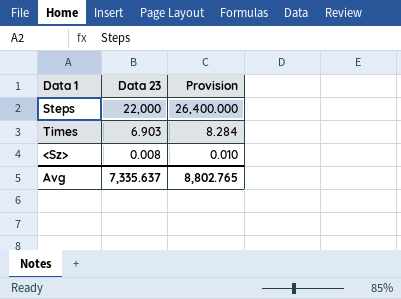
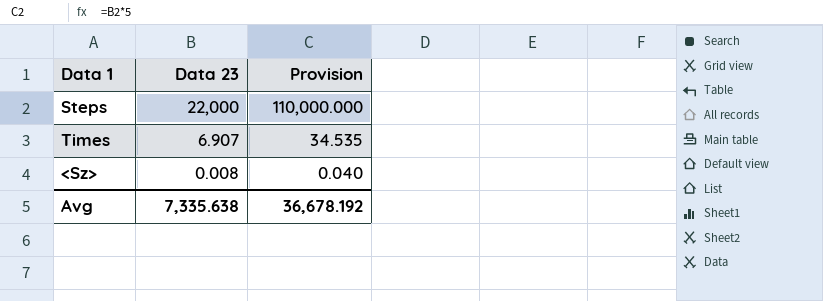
column Provision | formula: [Data 23] * 1.2 -> [Data 23] * 5
Times | Data 23: 6.903 -> 6.907
Avg | Data 23: 7,335.637 -> 7,335.638
Avg | Provision: 8,802.765 -> 36,678.192

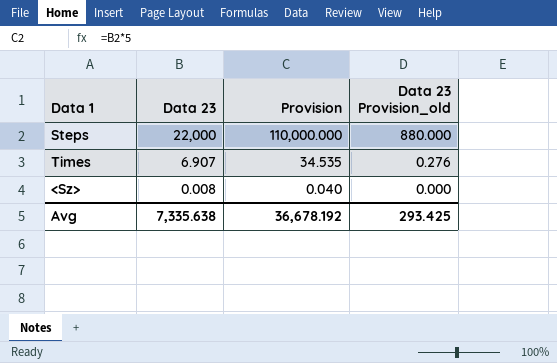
column Data 23 Provision_old | formula: none -> [Data 23] * 0.04

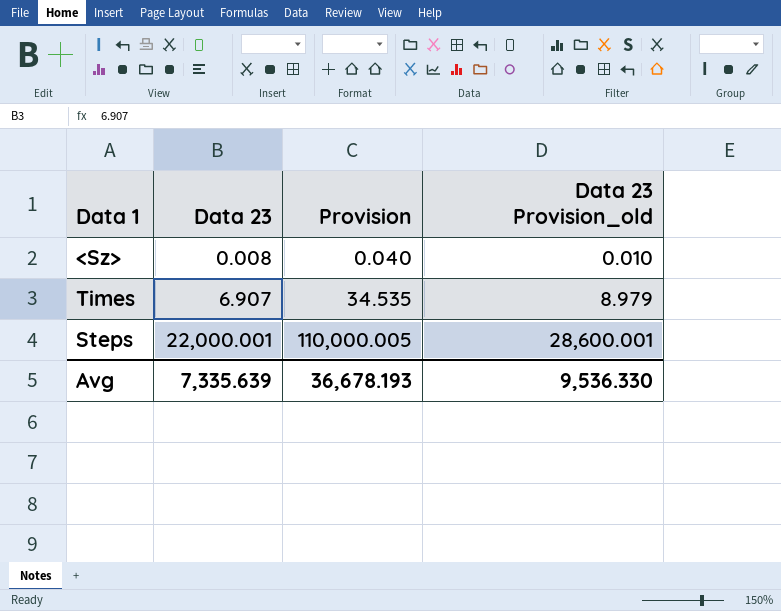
row order: Data 23 descending -> Data 23 ascending
column Data 23 Provision_old | formula: [Data 23] * 0.04 -> [Data 23] * 1.3
Steps | Data 23: 22,000 -> 22,000.001
Steps | Provision: 110,000.000 -> 110,000.005
Avg | Data 23: 7,335.638 -> 7,335.639
Avg | Provision: 36,678.192 -> 36,678.193
Avg | Data 23 Provision_old: 293.425 -> 9,536.330

